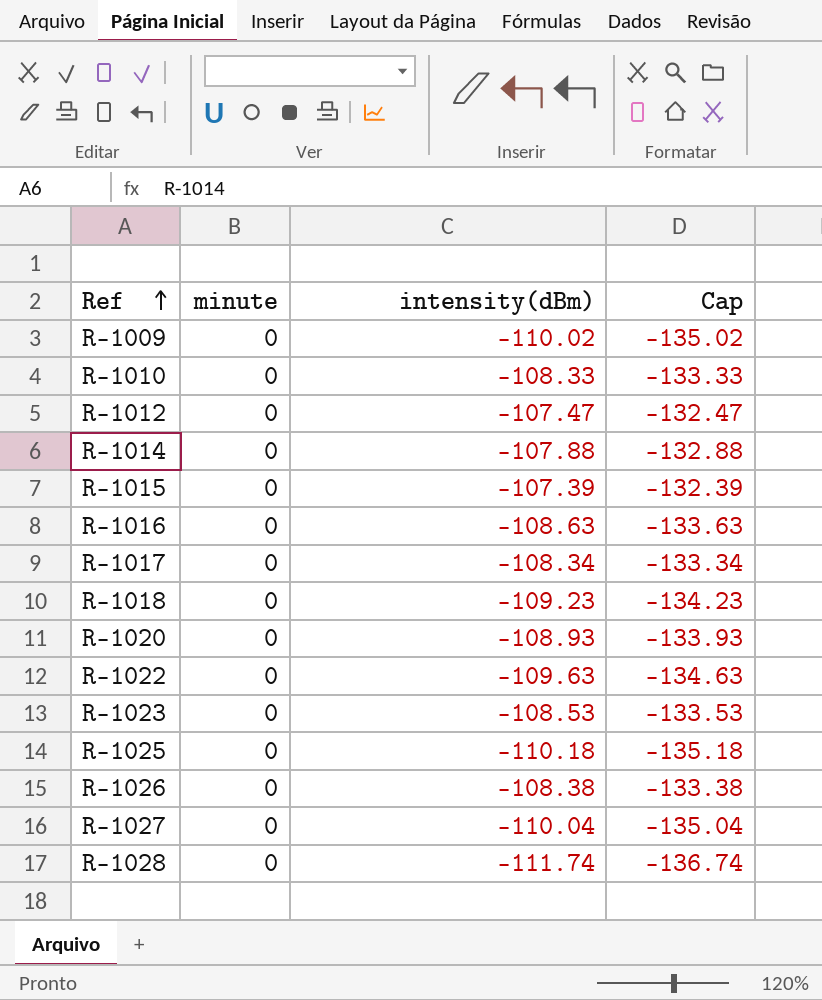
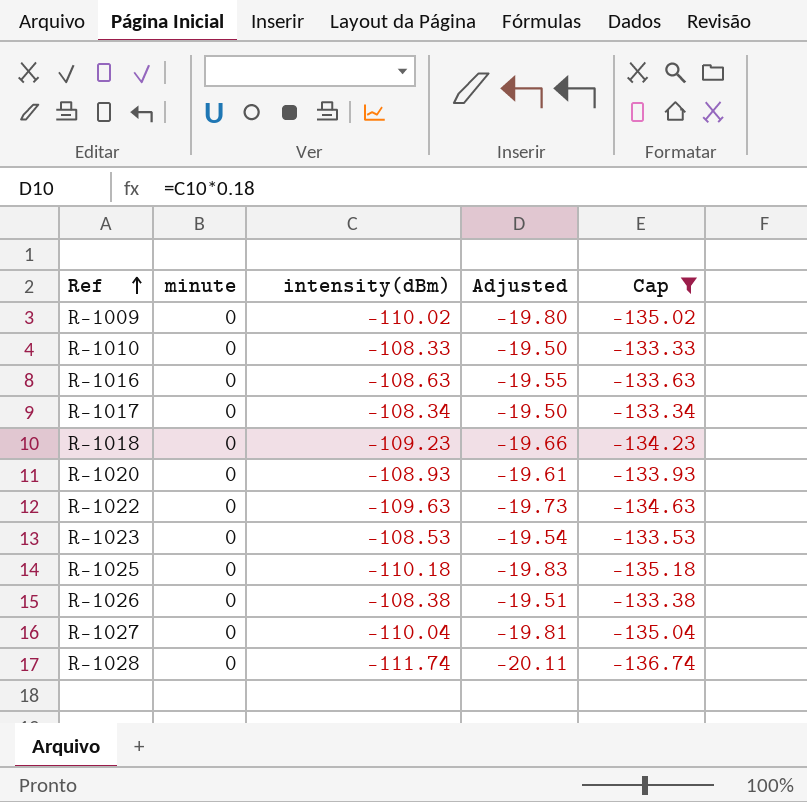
filter: none -> Cap <= -133.33
column Adjusted | formula: none -> [intensity(dBm)] * 0.18

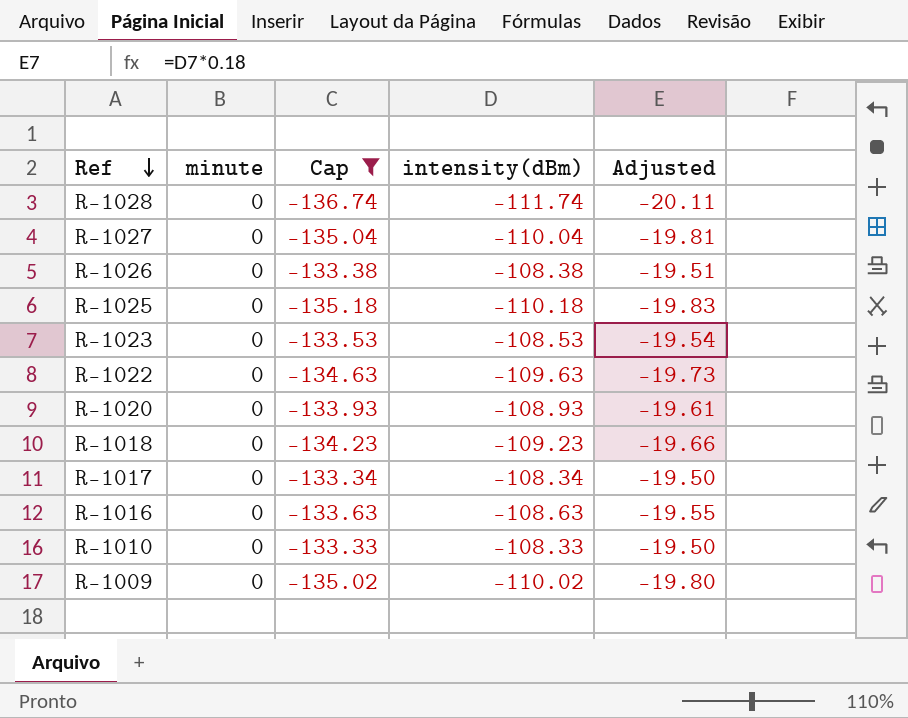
row order: Ref ascending -> Ref descending
column Cap | position: 5 -> 3

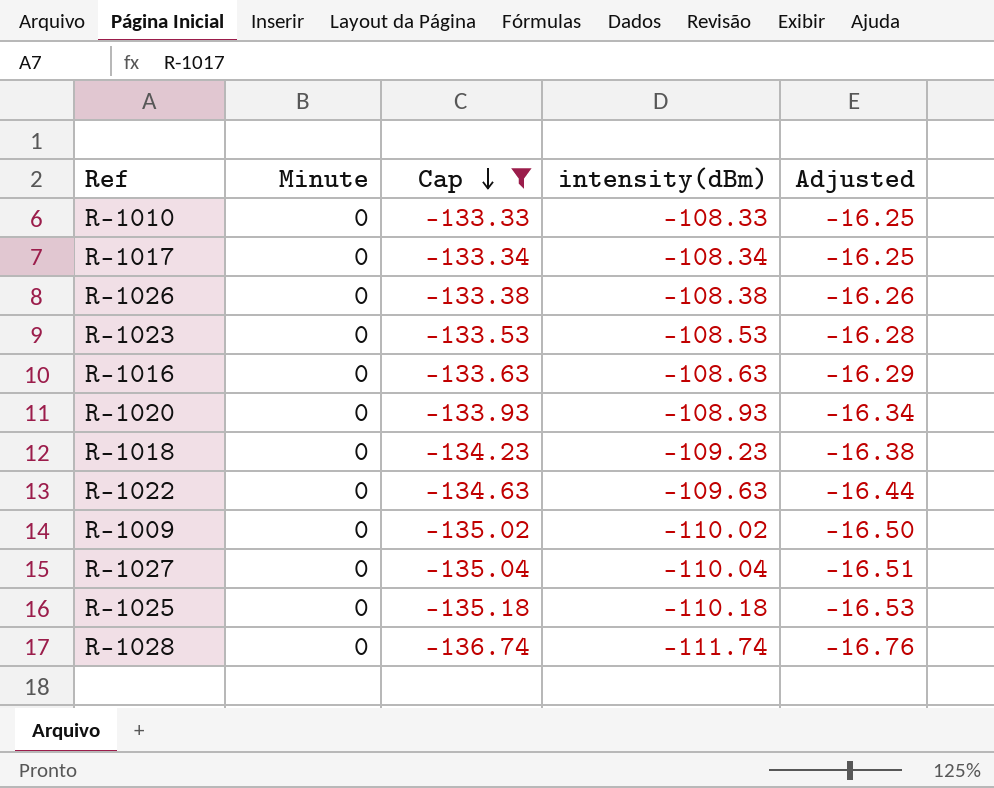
row order: Ref descending -> Cap descending
column name: minute -> Minute
column Adjusted | formula: [intensity(dBm)] * 0.18 -> [intensity(dBm)] * 0.15

